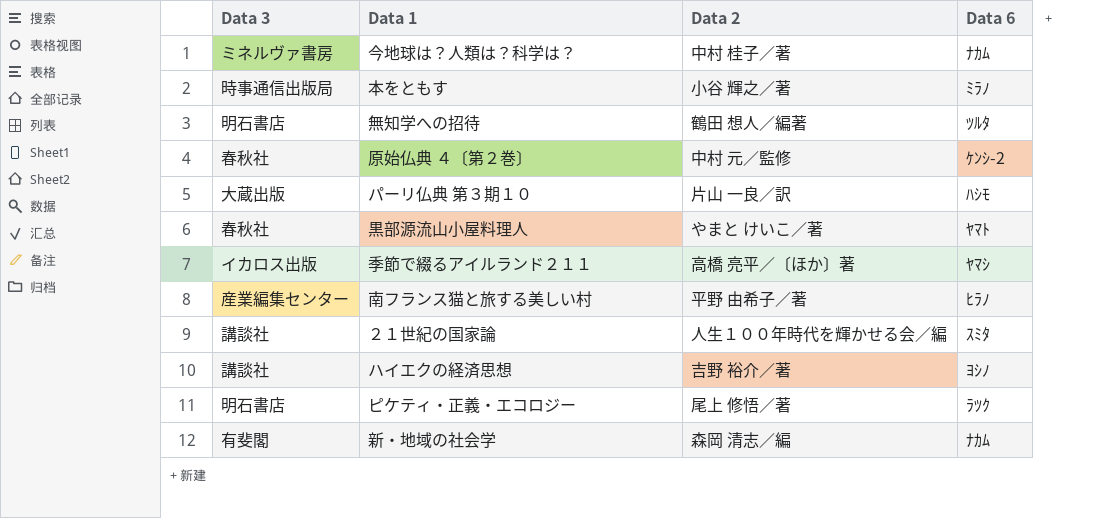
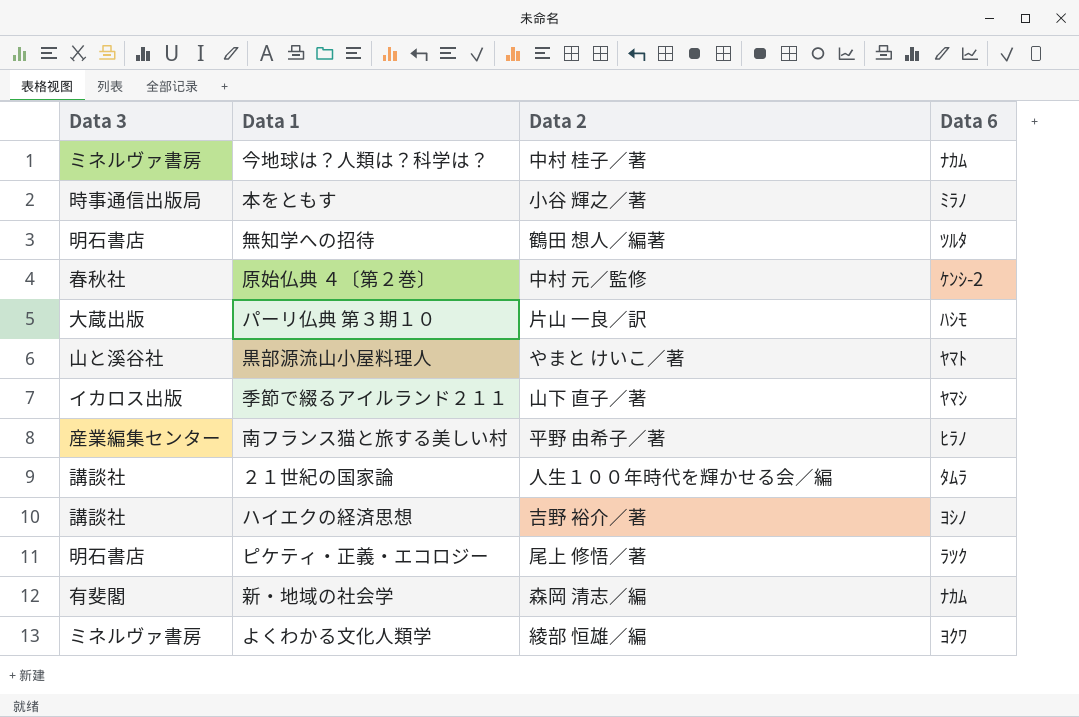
黒部源流山小屋料理人 | Data 3: 春秋社 -> 山と溪谷社
季節で綴るアイルランド２１１ | Data 2: 高橋 亮平／〔ほか〕著 -> 山下 直子／著
２１世紀の国家論 | Data 6: ｽﾐﾀ -> ﾀﾑﾗ
row よくわかる文化人類学: none -> ミネルヴァ書房 | 綾部 恒雄／編 | ﾖｸﾜ

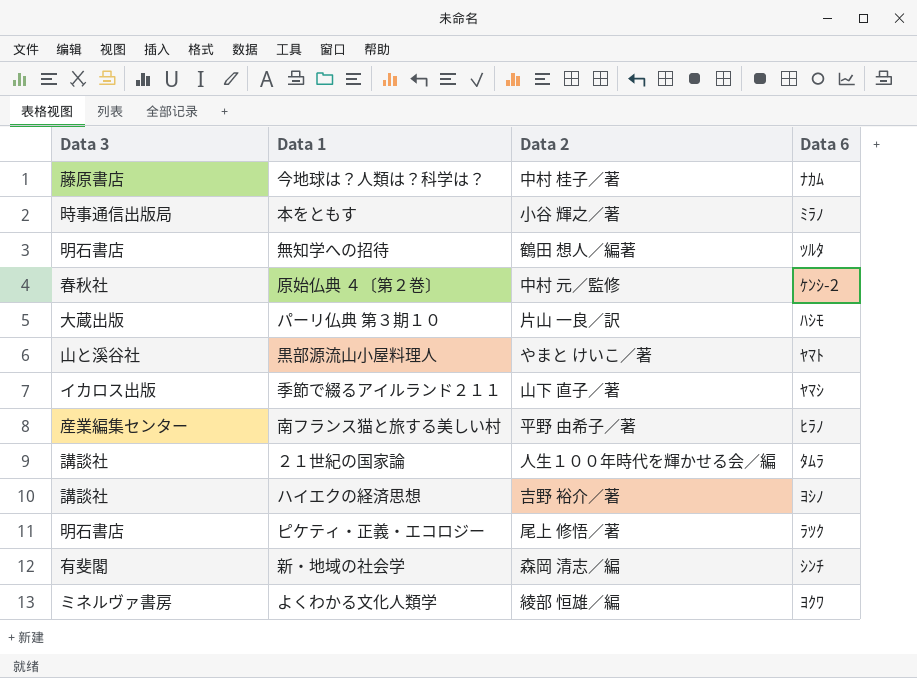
今地球は？人類は？科学は？ | Data 3: ミネルヴァ書房 -> 藤原書店
新・地域の社会学 | Data 6: ﾅｶﾑ -> ｼﾝﾁ

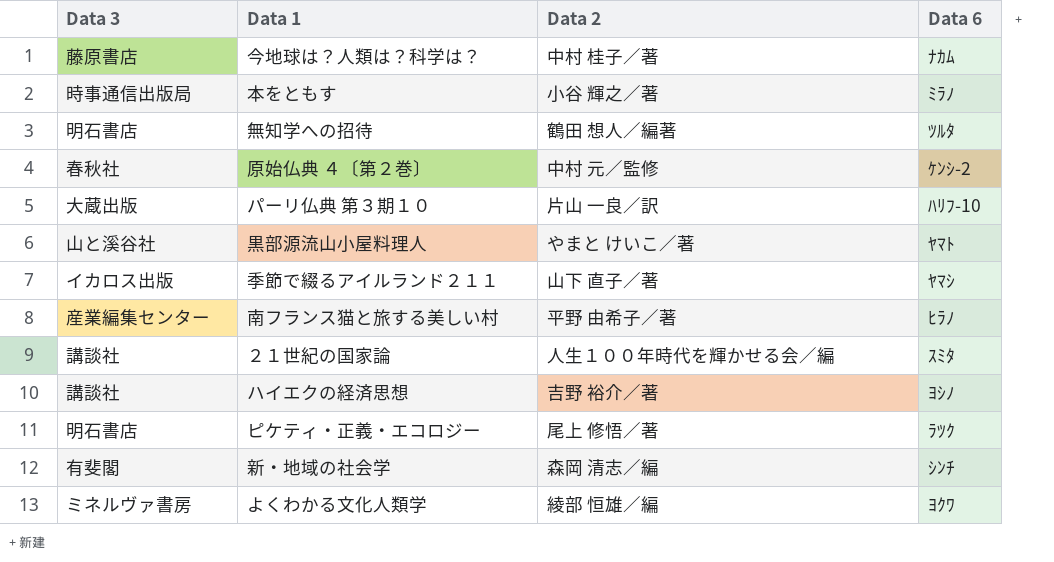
パーリ仏典 第３期１０ | Data 6: ﾊｼﾓ -> ﾊﾘﾌ-10
２１世紀の国家論 | Data 6: ﾀﾑﾗ -> ｽﾐﾀ

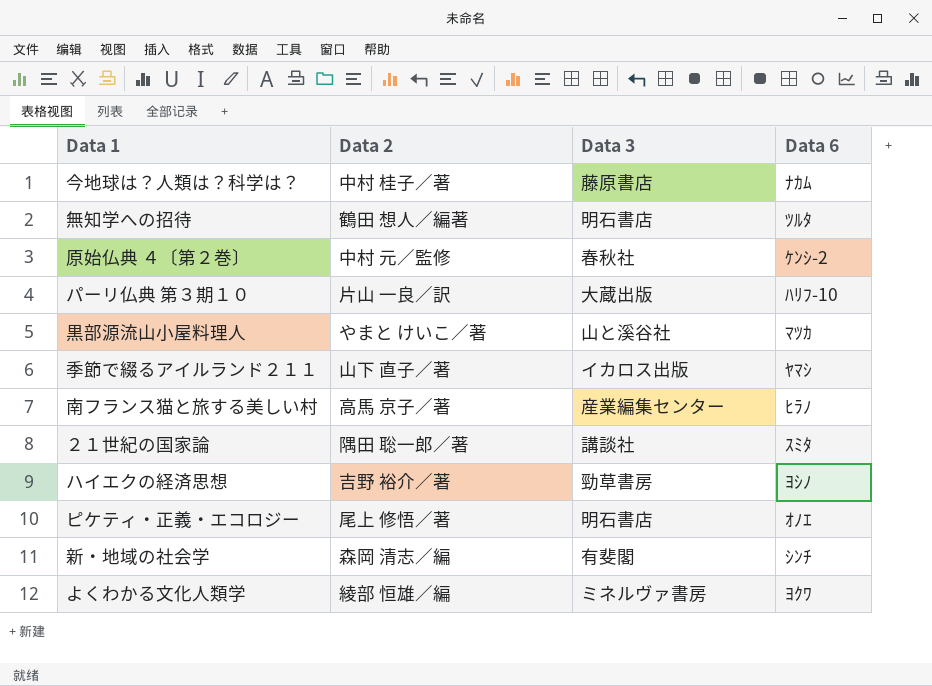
column Data 3 | position: 1 -> 3
row 本をともす: 時事通信出版局 | 小谷 輝之／著 | ﾐﾗﾉ -> none
黒部源流山小屋料理人 | Data 6: ﾔﾏﾄ -> ﾏﾂｶ
南フランス猫と旅する美しい村 | Data 2: 平野 由希子／著 -> 高馬 京子／著
２１世紀の国家論 | Data 2: 人生１００年時代を輝かせる会／編 -> 隅田 聡一郎／著
ハイエクの経済思想 | Data 3: 講談社 -> 勁草書房
ピケティ・正義・エコロジー | Data 6: ﾗﾂｸ -> ｵﾉｴ

